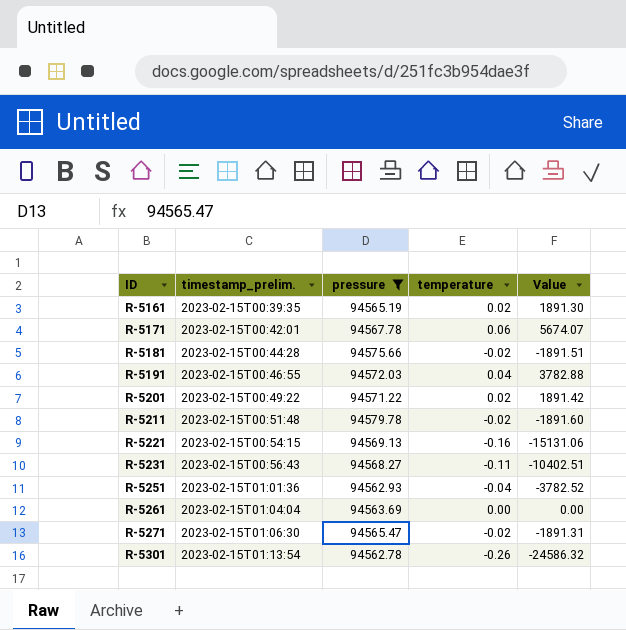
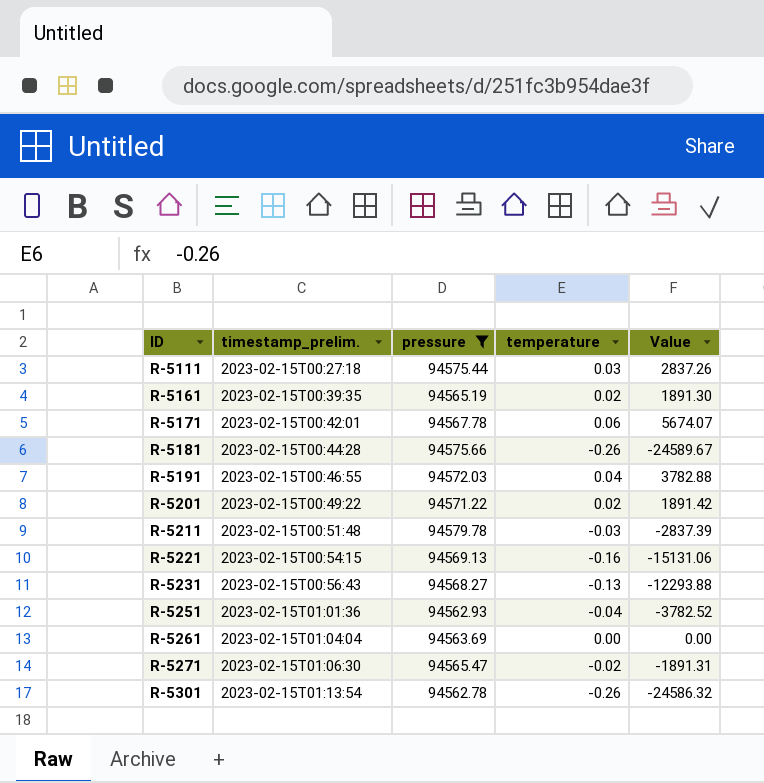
row R-5111: none -> 2023-02-15T00:27:18 | 94575.44 | 0.03 | 2837.26
R-5181 | temperature: -0.02 -> -0.26
R-5181 | Value: -1891.51 -> -24589.67
R-5211 | temperature: -0.02 -> -0.03
R-5211 | Value: -1891.60 -> -2837.39
R-5231 | temperature: -0.11 -> -0.13
R-5231 | Value: -10402.51 -> -12293.88

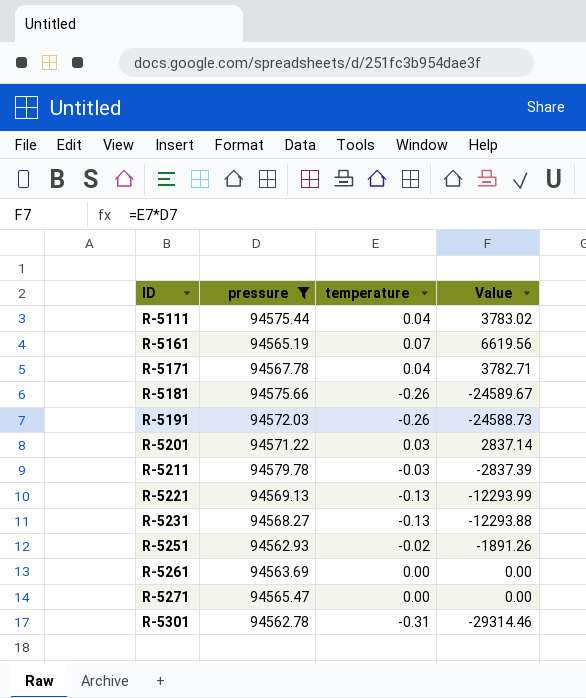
column timestamp_prelim. | position: 2 -> none
R-5111 | temperature: 0.03 -> 0.04
R-5111 | Value: 2837.26 -> 3783.02
R-5161 | temperature: 0.02 -> 0.07
R-5161 | Value: 1891.30 -> 6619.56
R-5171 | temperature: 0.06 -> 0.04
R-5171 | Value: 5674.07 -> 3782.71
R-5191 | temperature: 0.04 -> -0.26
R-5191 | Value: 3782.88 -> -24588.73
R-5201 | temperature: 0.02 -> 0.03
R-5201 | Value: 1891.42 -> 2837.14
R-5221 | temperature: -0.16 -> -0.13
R-5221 | Value: -15131.06 -> -12293.99
R-5251 | temperature: -0.04 -> -0.02
R-5251 | Value: -3782.52 -> -1891.26
R-5271 | temperature: -0.02 -> 0.00
R-5271 | Value: -1891.31 -> 0.00
R-5301 | temperature: -0.26 -> -0.31
R-5301 | Value: -24586.32 -> -29314.46

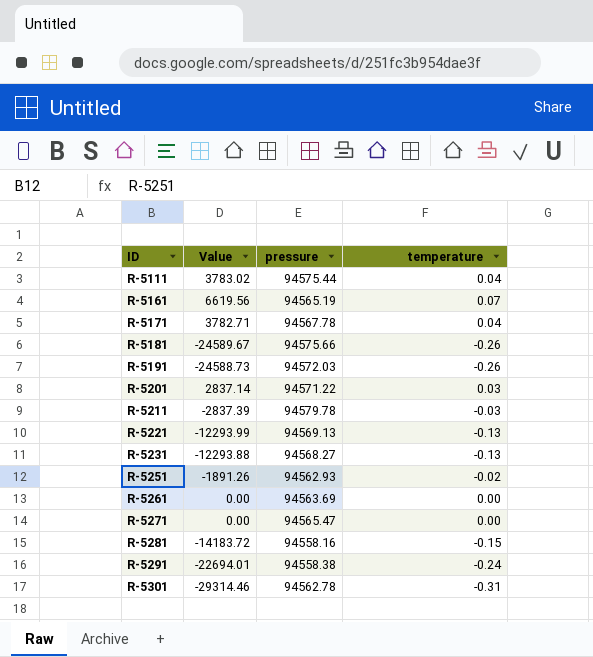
filter: pressure >= 94562.78 -> none
column Value | position: 4 -> 2

